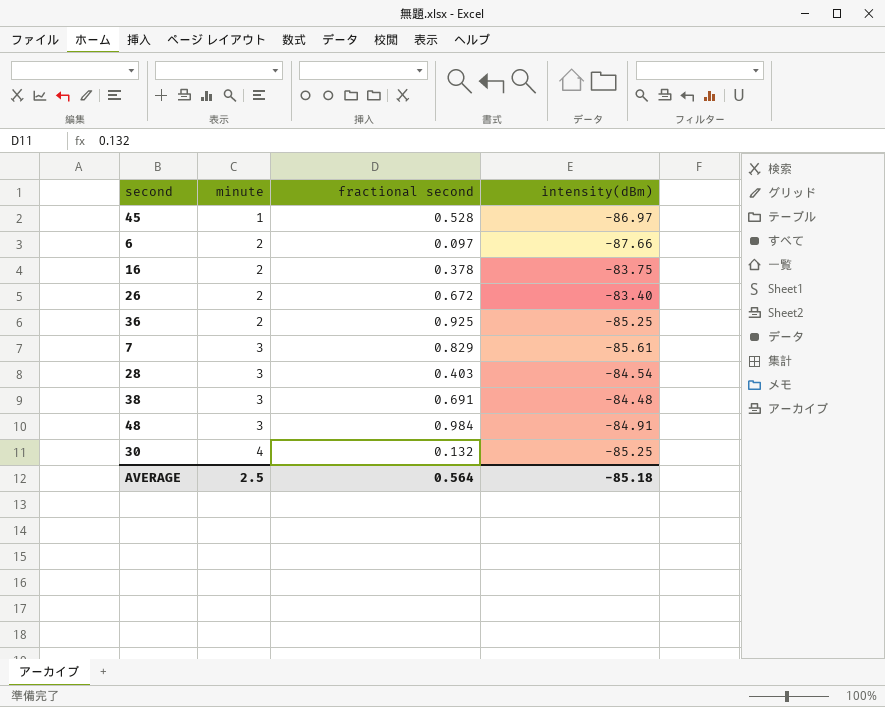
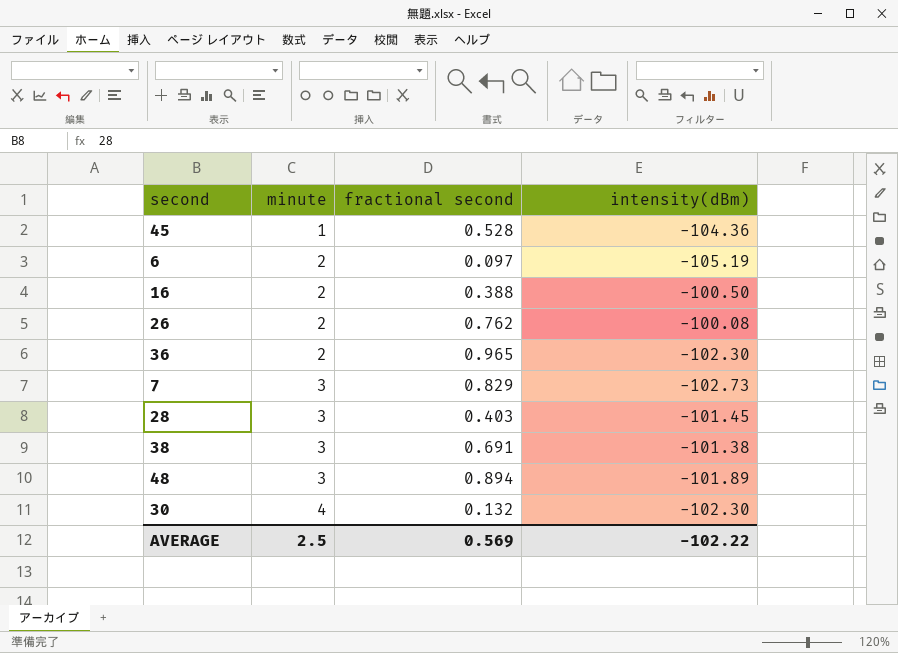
45 | intensity(dBm): -86.97 -> -104.36
6 | intensity(dBm): -87.66 -> -105.19
16 | fractional second: 0.378 -> 0.388
16 | intensity(dBm): -83.75 -> -100.50
26 | fractional second: 0.672 -> 0.762
26 | intensity(dBm): -83.40 -> -100.08
36 | fractional second: 0.925 -> 0.965
36 | intensity(dBm): -85.25 -> -102.30
7 | intensity(dBm): -85.61 -> -102.73
28 | intensity(dBm): -84.54 -> -101.45
38 | intensity(dBm): -84.48 -> -101.38
48 | fractional second: 0.984 -> 0.894
48 | intensity(dBm): -84.91 -> -101.89
30 | intensity(dBm): -85.25 -> -102.30
AVERAGE | fractional second: 0.564 -> 0.569
AVERAGE | intensity(dBm): -85.18 -> -102.22

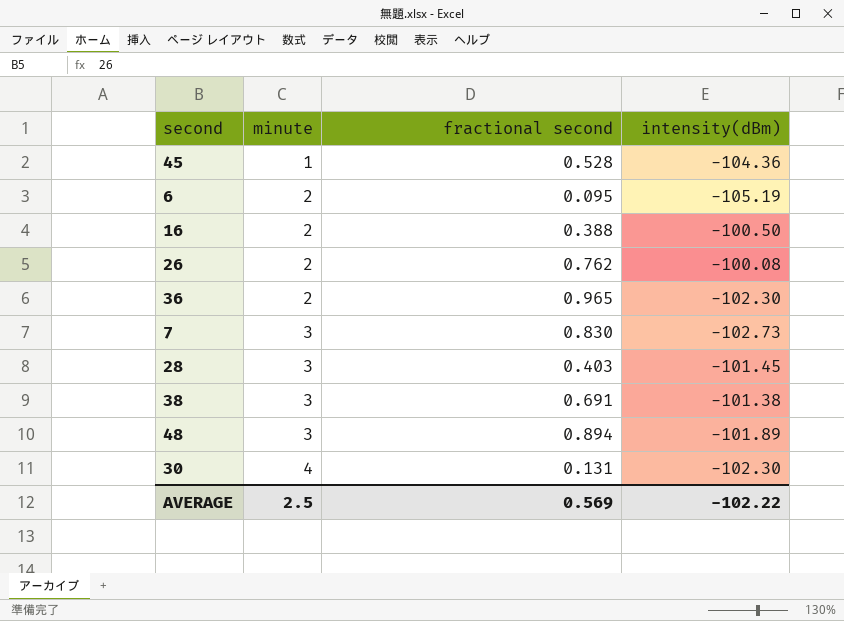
6 | fractional second: 0.097 -> 0.095
7 | fractional second: 0.829 -> 0.830
30 | fractional second: 0.132 -> 0.131

